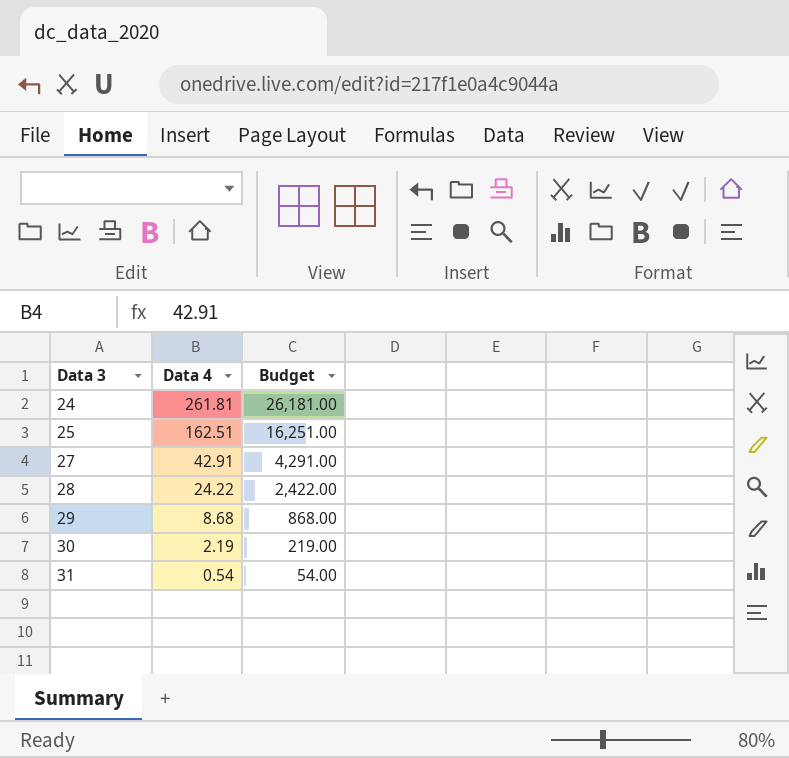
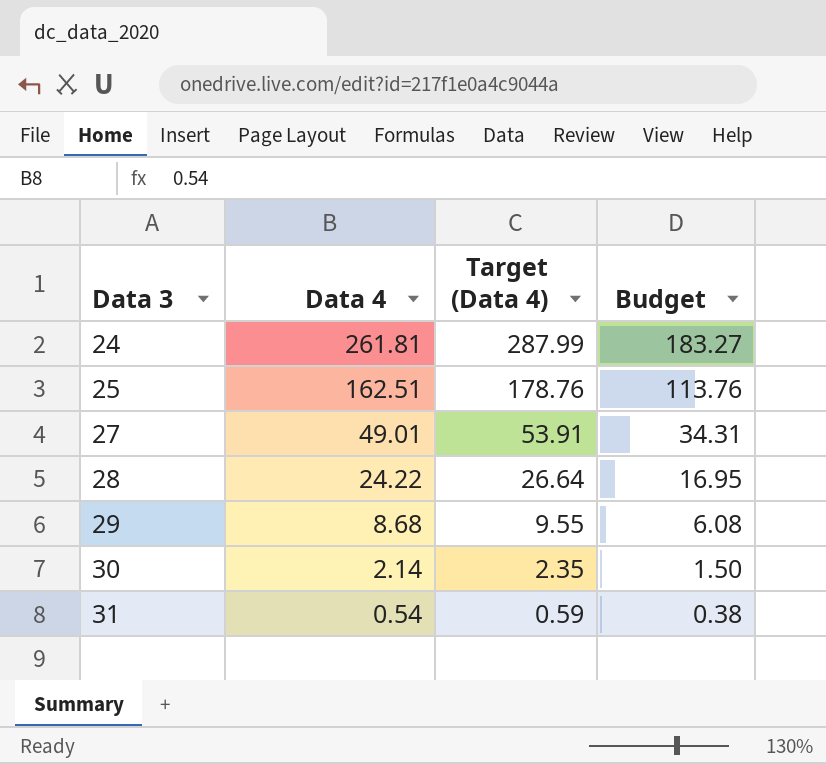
column Target (Data 4) | formula: none -> [Data 4] * 1.1
column Budget | formula: [Data 4] * 100 -> [Data 4] * 0.7
27 | Data 4: 42.91 -> 49.01
30 | Data 4: 2.19 -> 2.14

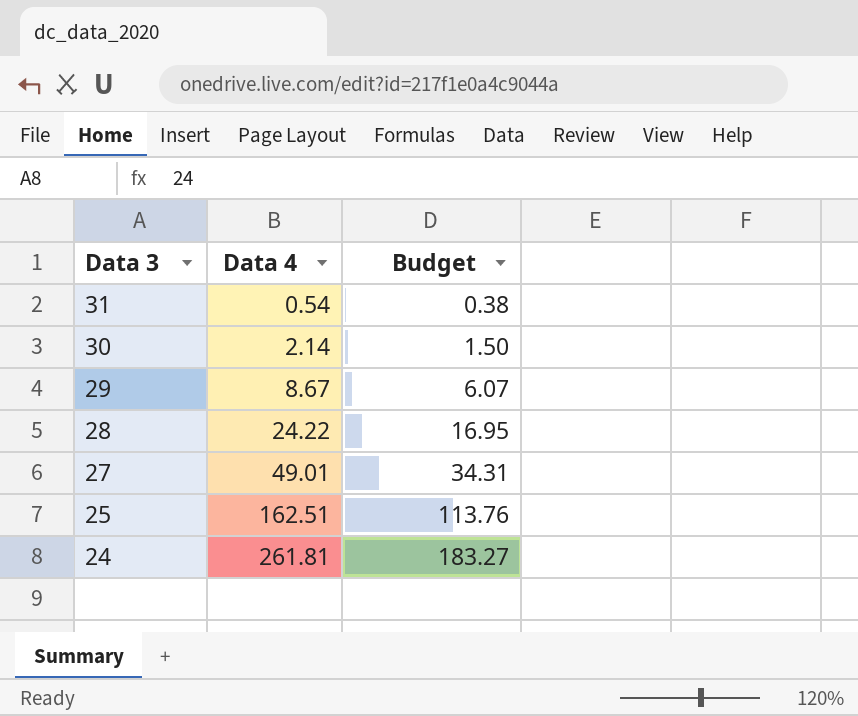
row order: Data 3 ascending -> Data 3 descending
column Target (Data 4) | formula: [Data 4] * 1.1 -> none
29 | Data 4: 8.68 -> 8.67
29 | Budget: 6.08 -> 6.07

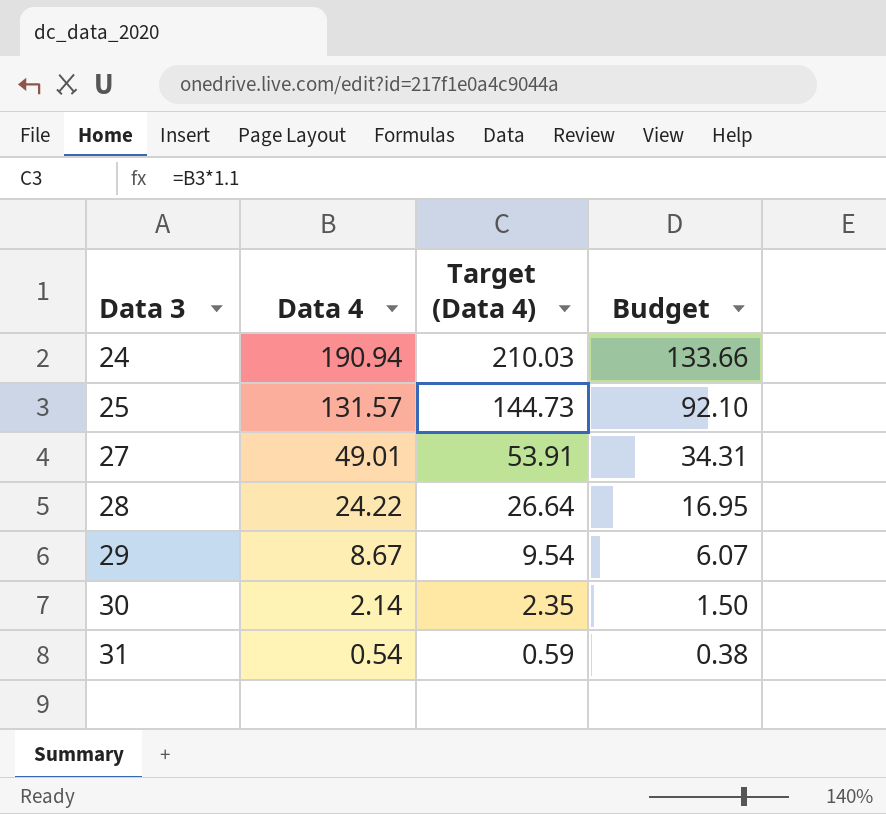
row order: Data 3 descending -> Data 3 ascending
column Target (Data 4) | formula: none -> [Data 4] * 1.1
24 | Data 4: 261.81 -> 190.94
24 | Budget: 183.27 -> 133.66
25 | Data 4: 162.51 -> 131.57
25 | Budget: 113.76 -> 92.10

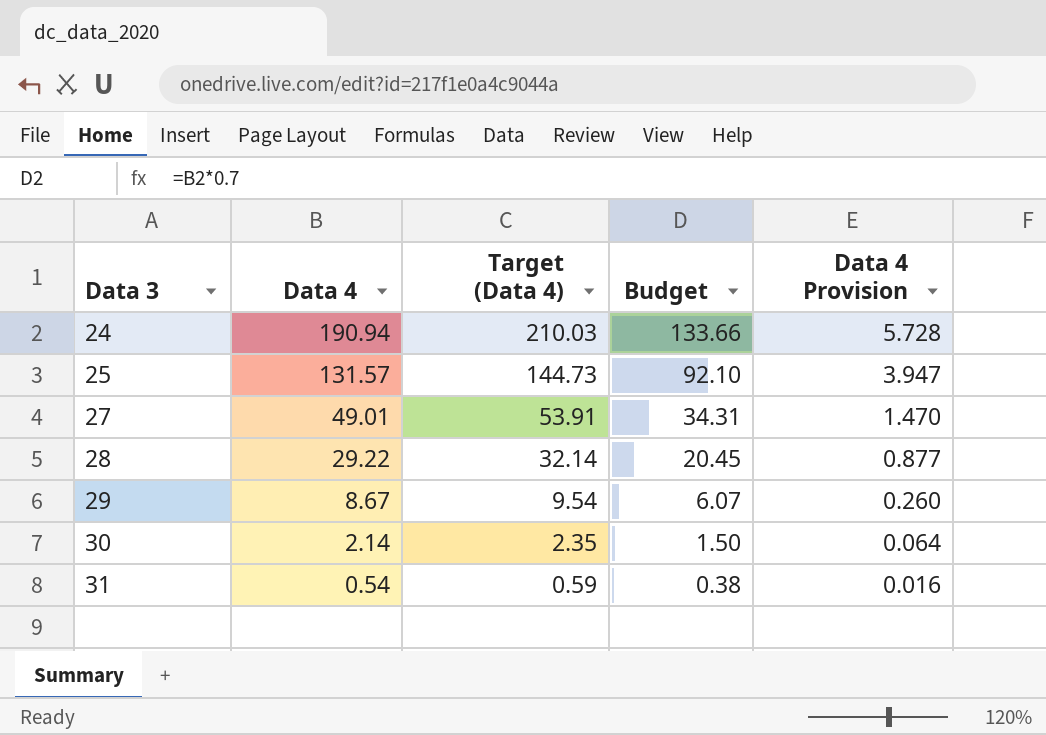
column Data 4 Provision | formula: none -> [Data 4] * 0.03
28 | Data 4: 24.22 -> 29.22
28 | Target (Data 4): 26.64 -> 32.14
28 | Budget: 16.95 -> 20.45

